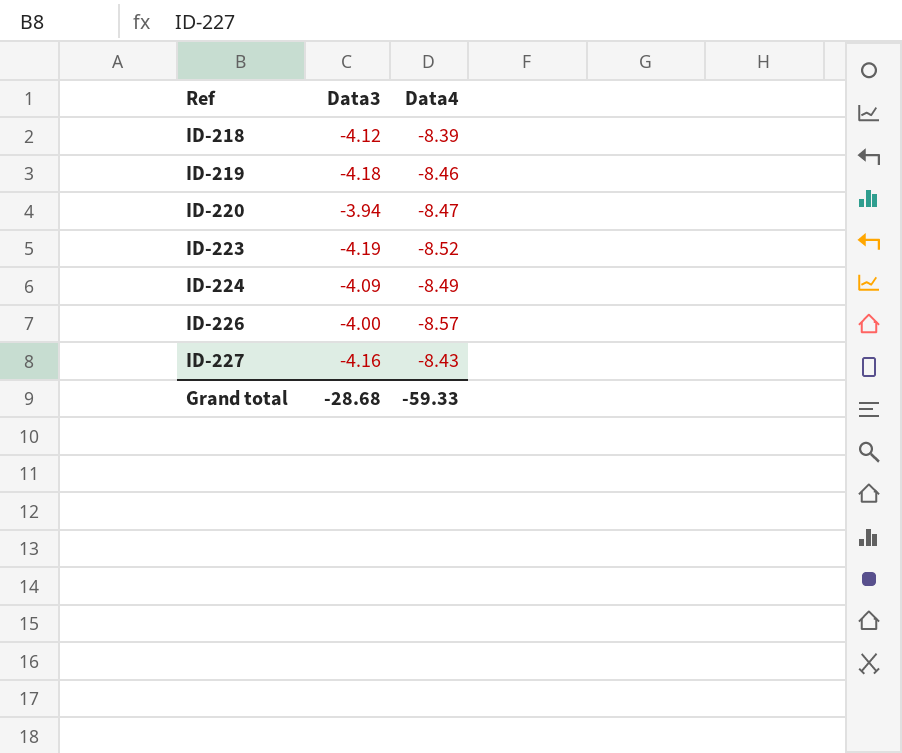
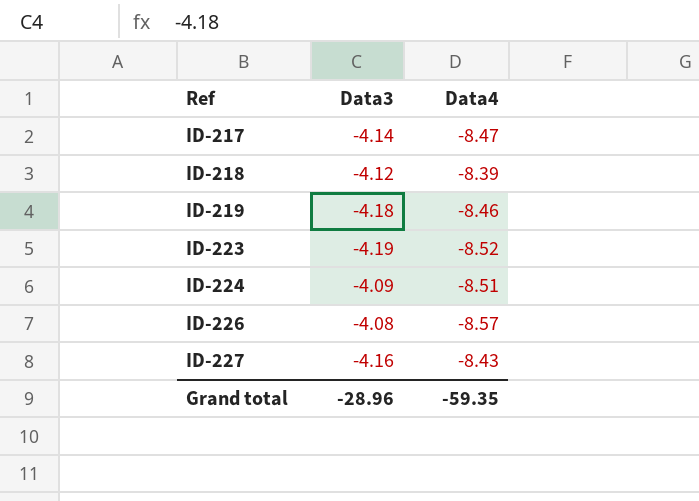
row ID-220: -3.94 | -8.47 -> none
row ID-217: none -> -4.14 | -8.47
ID-224 | Data4: -8.49 -> -8.51
ID-226 | Data3: -4.00 -> -4.08
Grand total | Data3: -28.68 -> -28.96
Grand total | Data4: -59.33 -> -59.35

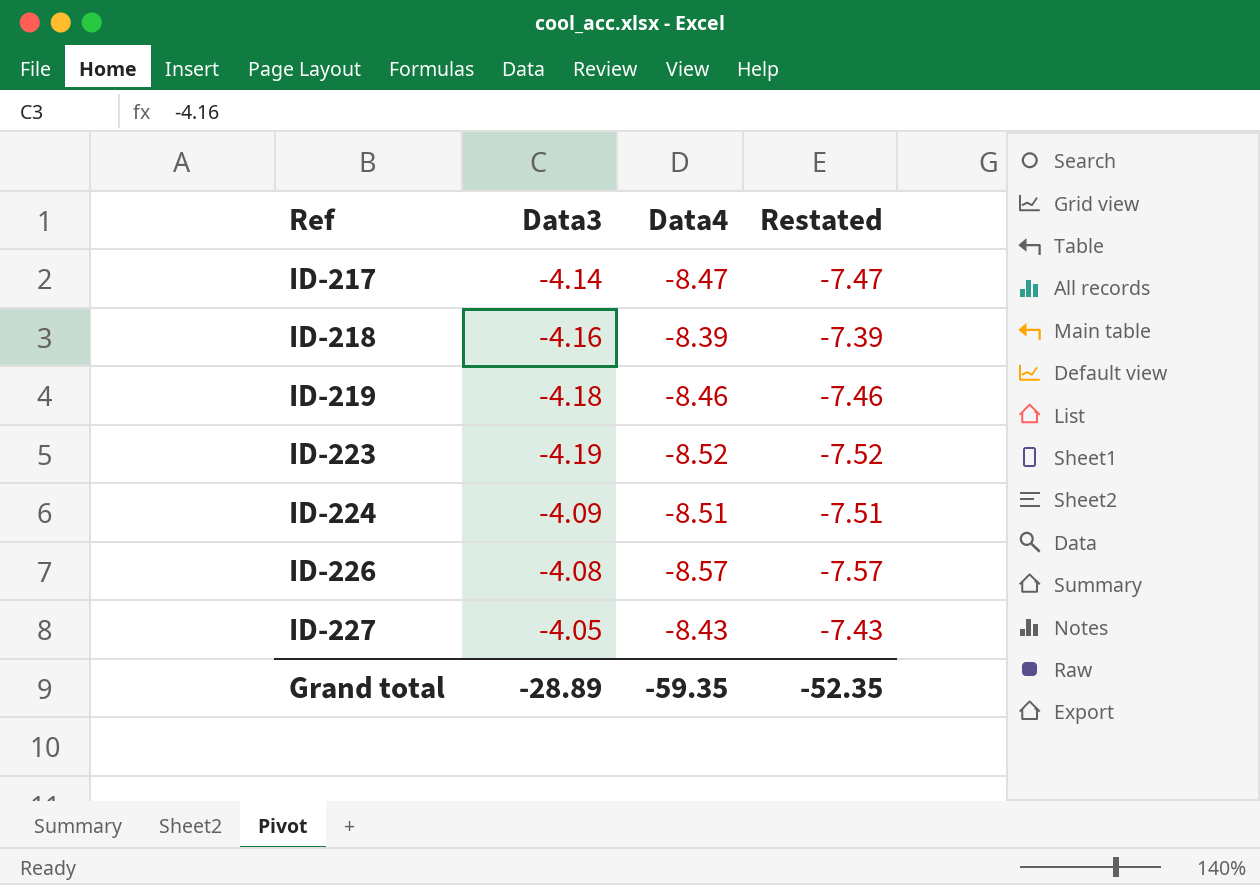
column Restated | formula: none -> [Data4] + 1
ID-218 | Data3: -4.12 -> -4.16
ID-227 | Data3: -4.16 -> -4.05
Grand total | Data3: -28.96 -> -28.89

